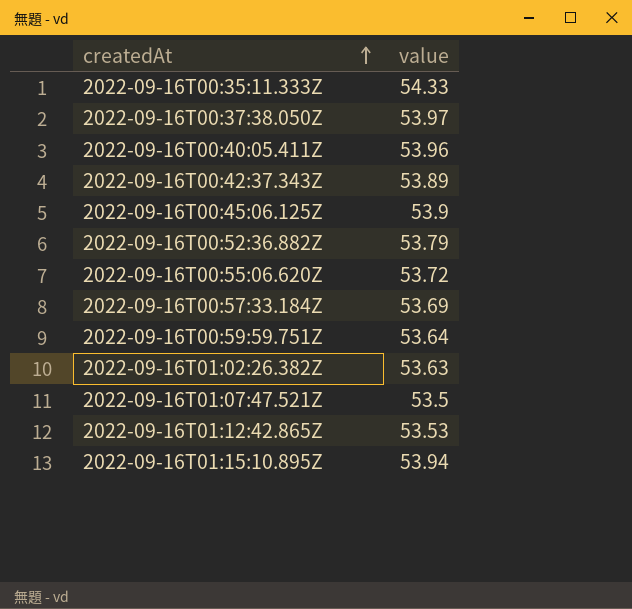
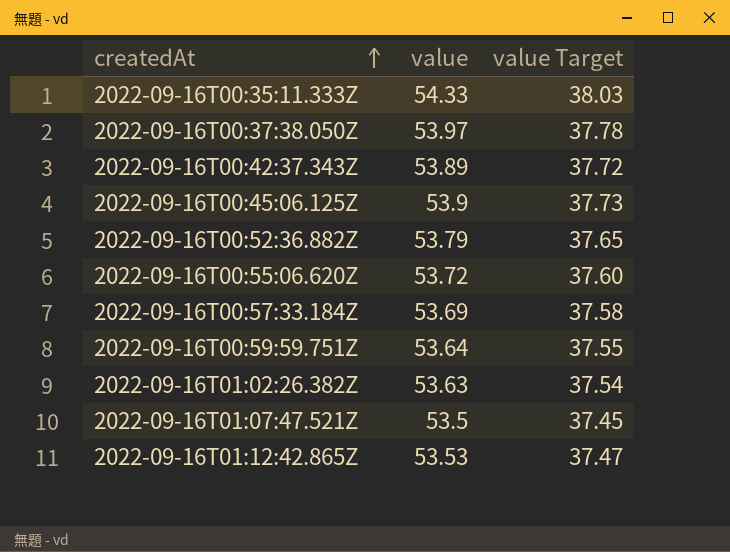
column value Target | formula: none -> [value] * 0.7
row 2022-09-16T00:40:05.411Z: 53.96 -> none
row 2022-09-16T01:15:10.895Z: 53.94 -> none

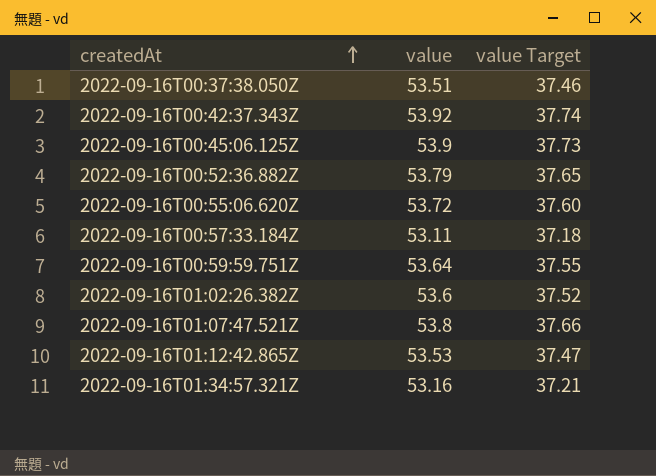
row 2022-09-16T00:35:11.333Z: 54.33 | 38.03 -> none
2022-09-16T00:37:38.050Z | value: 53.97 -> 53.51
2022-09-16T00:37:38.050Z | value Target: 37.78 -> 37.46
2022-09-16T00:42:37.343Z | value: 53.89 -> 53.92
2022-09-16T00:42:37.343Z | value Target: 37.72 -> 37.74
2022-09-16T00:57:33.184Z | value: 53.69 -> 53.11
2022-09-16T00:57:33.184Z | value Target: 37.58 -> 37.18
2022-09-16T01:02:26.382Z | value: 53.63 -> 53.6
2022-09-16T01:02:26.382Z | value Target: 37.54 -> 37.52
2022-09-16T01:07:47.521Z | value: 53.5 -> 53.8
2022-09-16T01:07:47.521Z | value Target: 37.45 -> 37.66
row 2022-09-16T01:34:57.321Z: none -> 53.16 | 37.21

